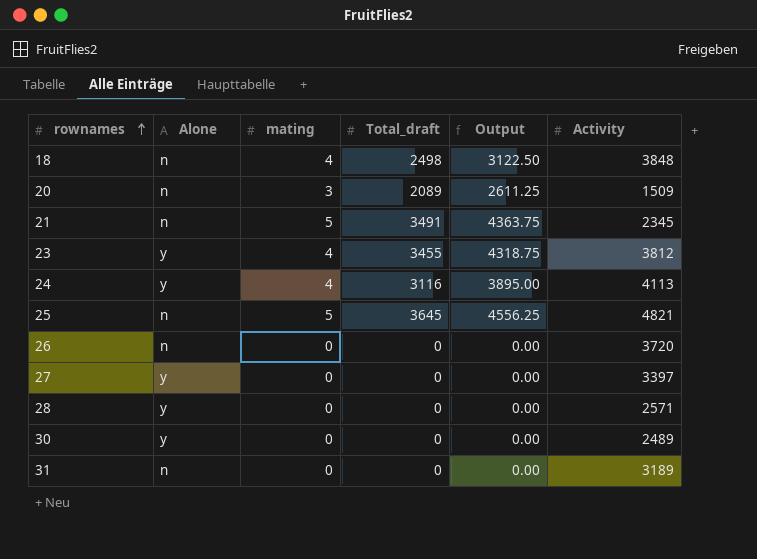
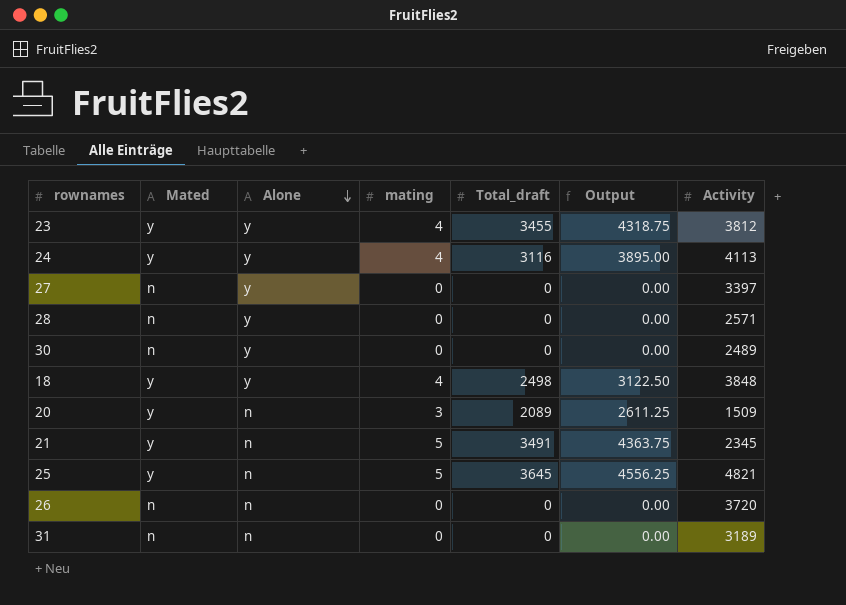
row order: rownames ascending -> Alone descending
column Mated | position: none -> 2
18 | Alone: n -> y

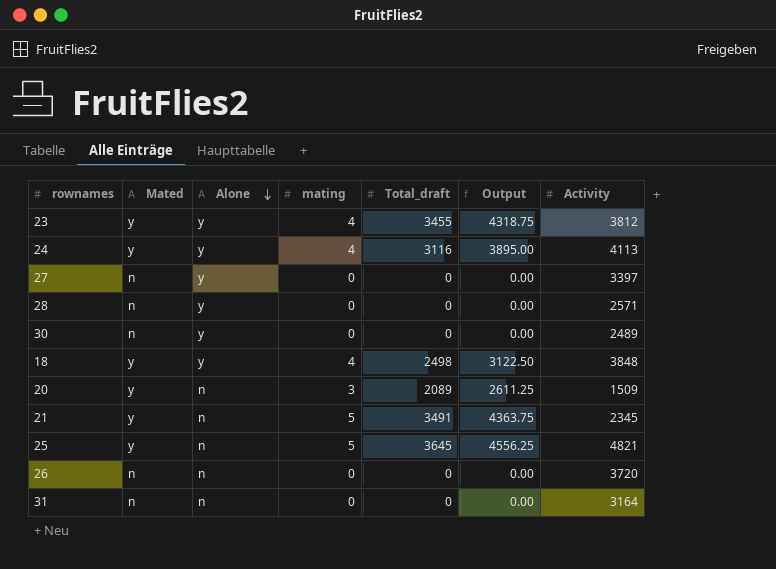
31 | Activity: 3189 -> 3164

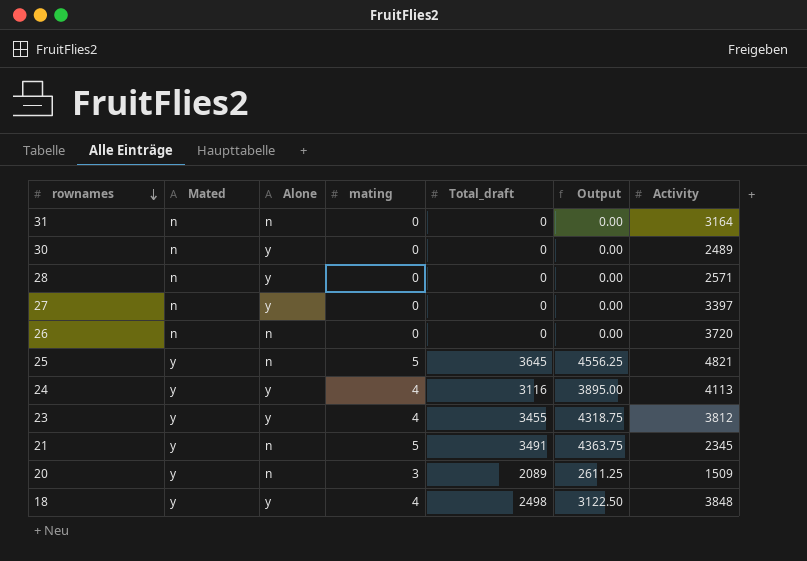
row order: Alone descending -> rownames descending

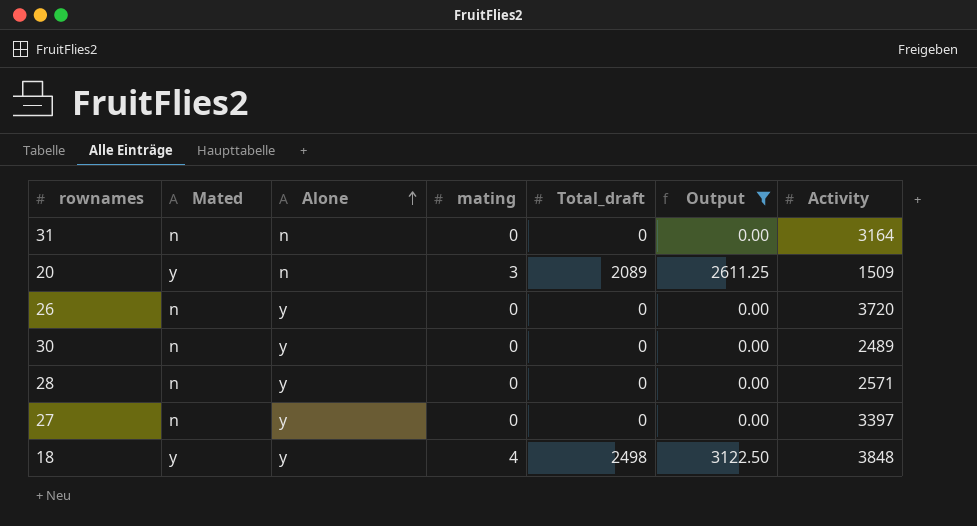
filter: none -> Output <= 3122.50
row order: rownames descending -> Alone ascending
26 | Alone: n -> y

